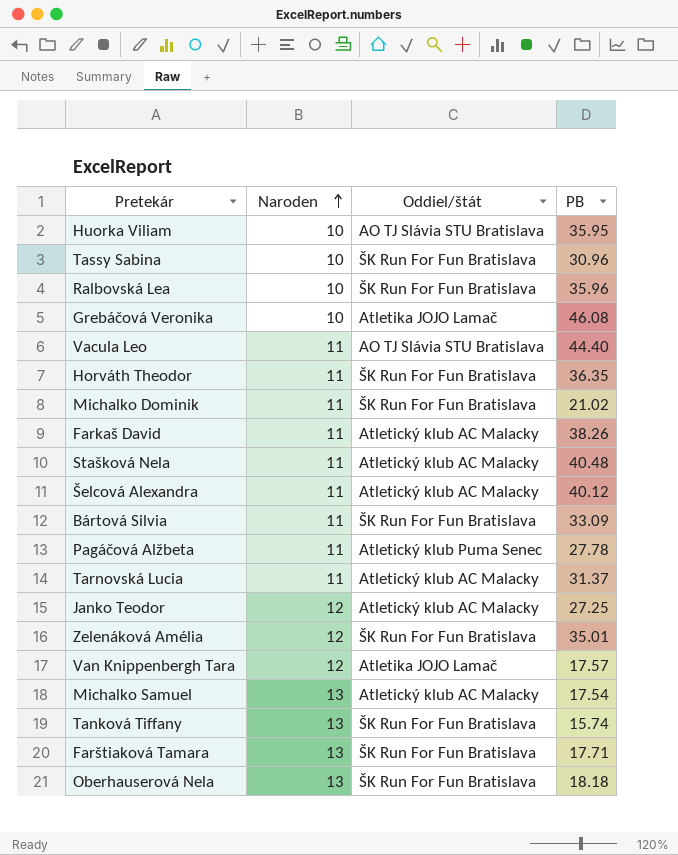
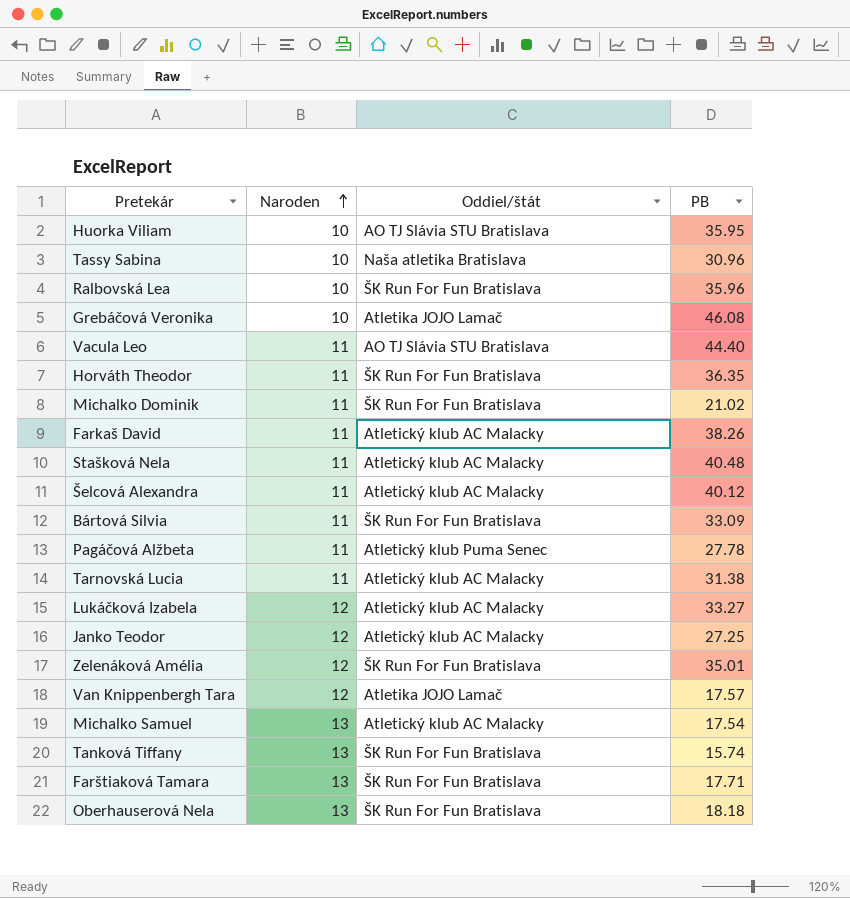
Tassy Sabina | Oddiel/štát: ŠK Run For Fun Bratislava -> Naša atletika Bratislava
Tarnovská Lucia | PB: 31.37 -> 31.38
row Lukáčková Izabela: none -> 12 | Atletický klub AC Malacky | 33.27

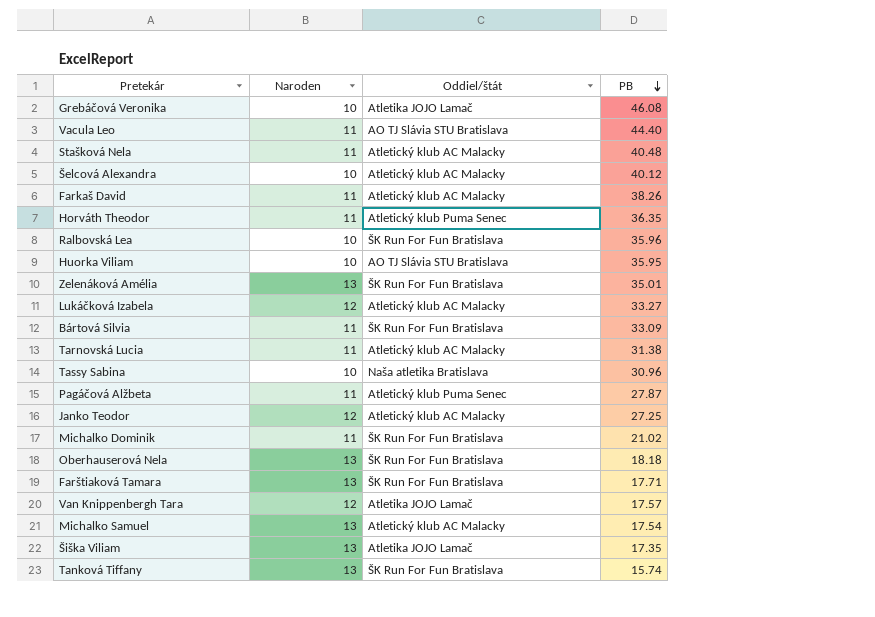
row order: Naroden ascending -> PB descending
Šelcová Alexandra | Naroden: 11 -> 10
Horváth Theodor | Oddiel/štát: ŠK Run For Fun Bratislava -> Atletický klub Puma Senec
Zelenáková Amélia | Naroden: 12 -> 13
Pagáčová Alžbeta | PB: 27.78 -> 27.87
row Šiška Viliam: none -> 13 | Atletika JOJO Lamač | 17.35

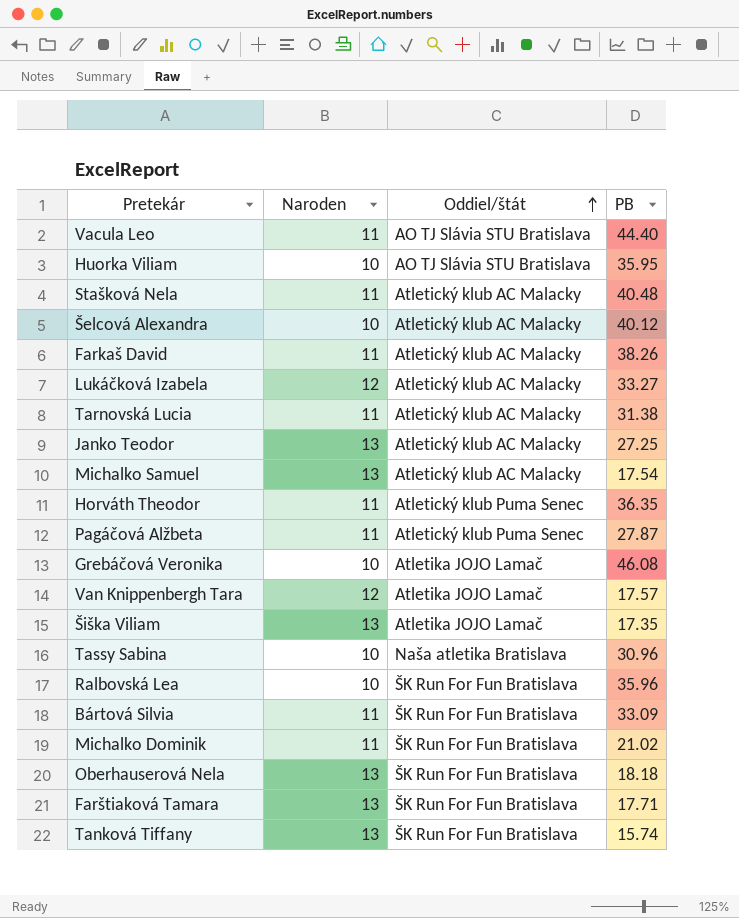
row order: PB descending -> Oddiel/štát ascending
row Zelenáková Amélia: 13 | ŠK Run For Fun Bratislava | 35.01 -> none
Janko Teodor | Naroden: 12 -> 13

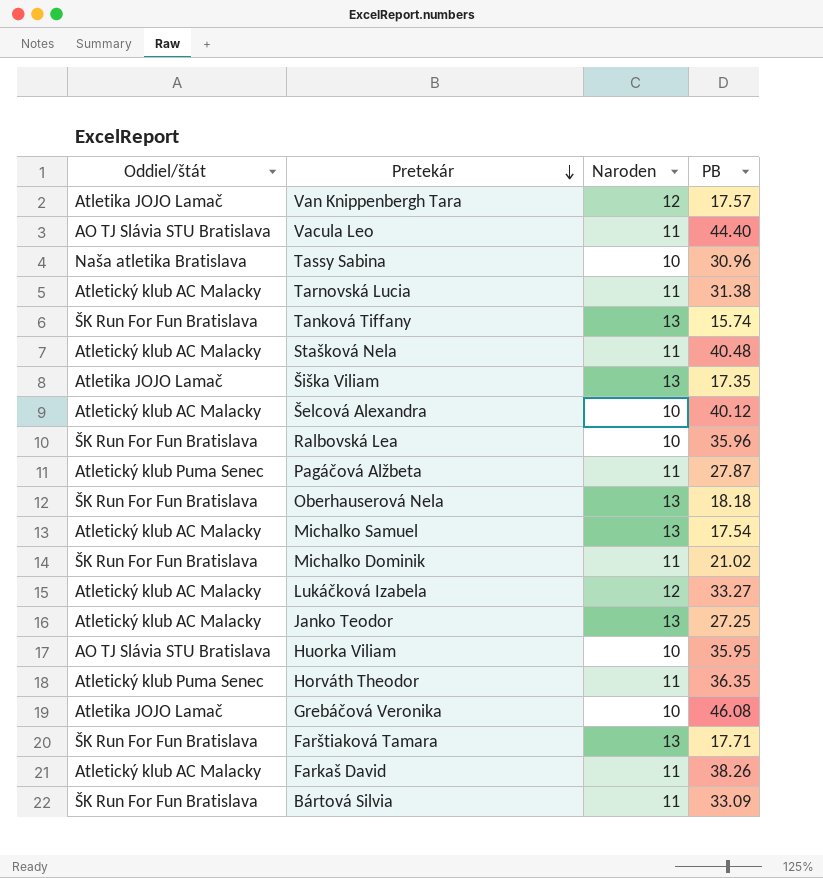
row order: Oddiel/štát ascending -> Pretekár descending
column Oddiel/štát | position: 3 -> 1

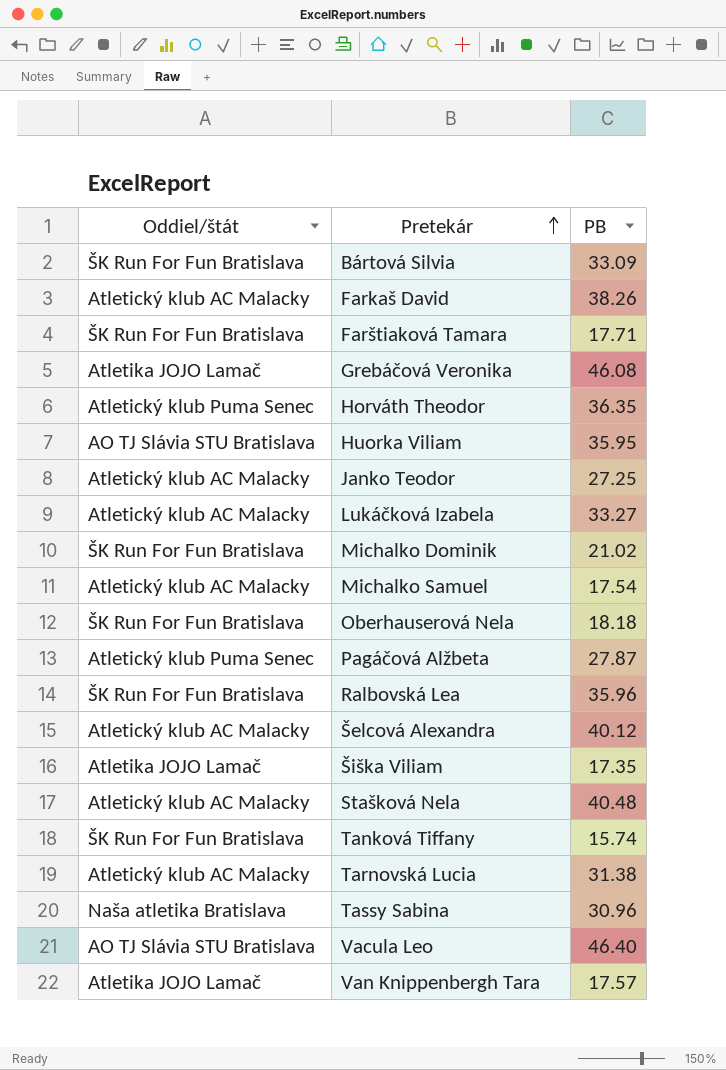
row order: Pretekár descending -> Pretekár ascending
column Naroden | position: 3 -> none
Vacula Leo | PB: 44.40 -> 46.40

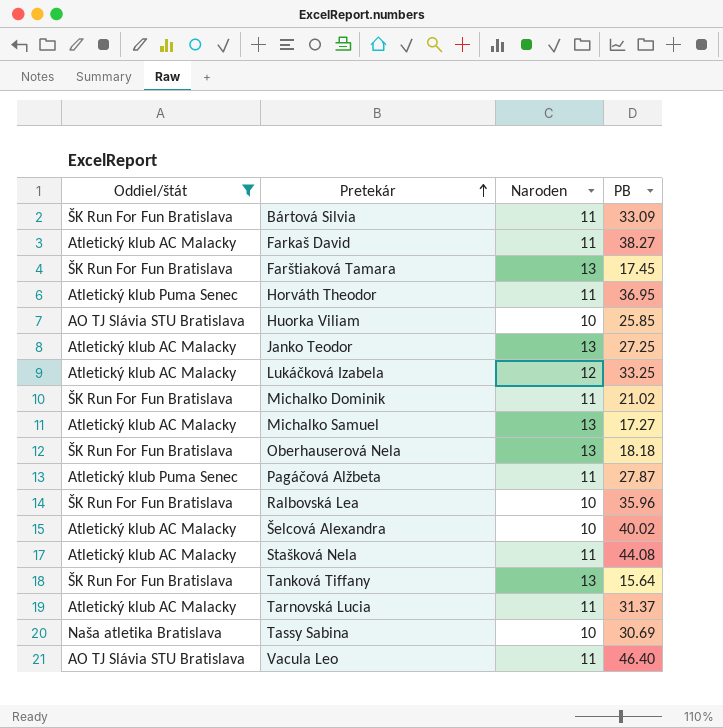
filter: none -> Oddiel/štát != Atletika JOJO Lamač
column Naroden | position: none -> 3
Farkaš David | PB: 38.26 -> 38.27
Farštiaková Tamara | PB: 17.71 -> 17.45
Horváth Theodor | PB: 36.35 -> 36.95
Huorka Viliam | PB: 35.95 -> 25.85
Lukáčková Izabela | PB: 33.27 -> 33.25
Michalko Samuel | PB: 17.54 -> 17.27
Šelcová Alexandra | PB: 40.12 -> 40.02
Stašková Nela | PB: 40.48 -> 44.08
Tanková Tiffany | PB: 15.74 -> 15.64
Tarnovská Lucia | PB: 31.38 -> 31.37
Tassy Sabina | PB: 30.96 -> 30.69

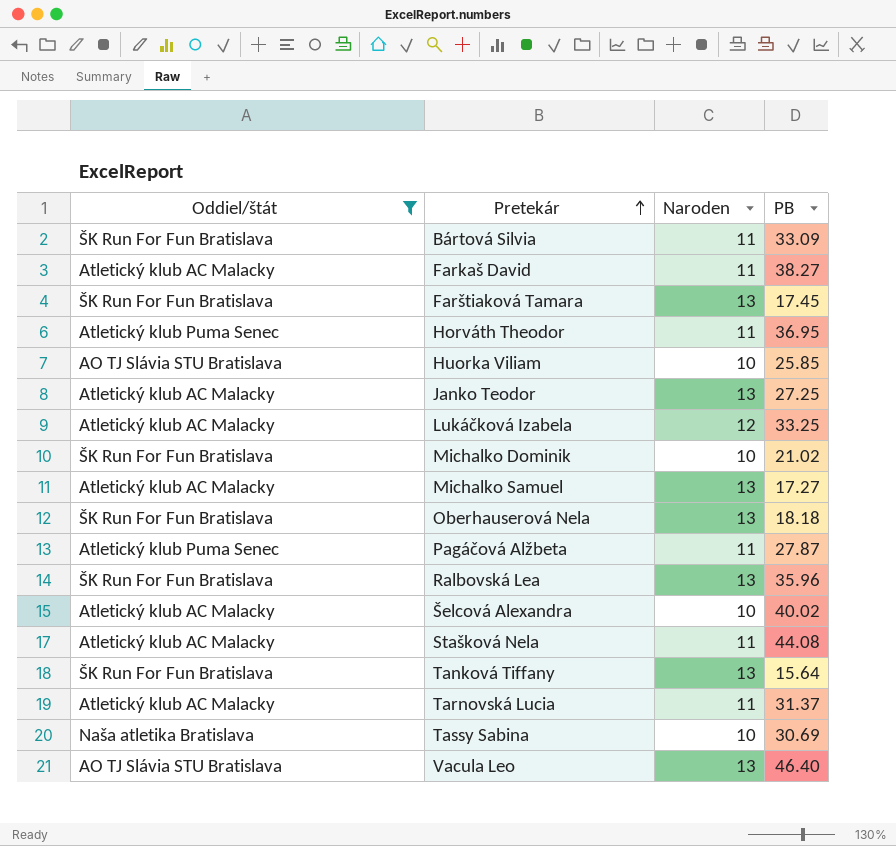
Michalko Dominik | Naroden: 11 -> 10
Ralbovská Lea | Naroden: 10 -> 13
Vacula Leo | Naroden: 11 -> 13

